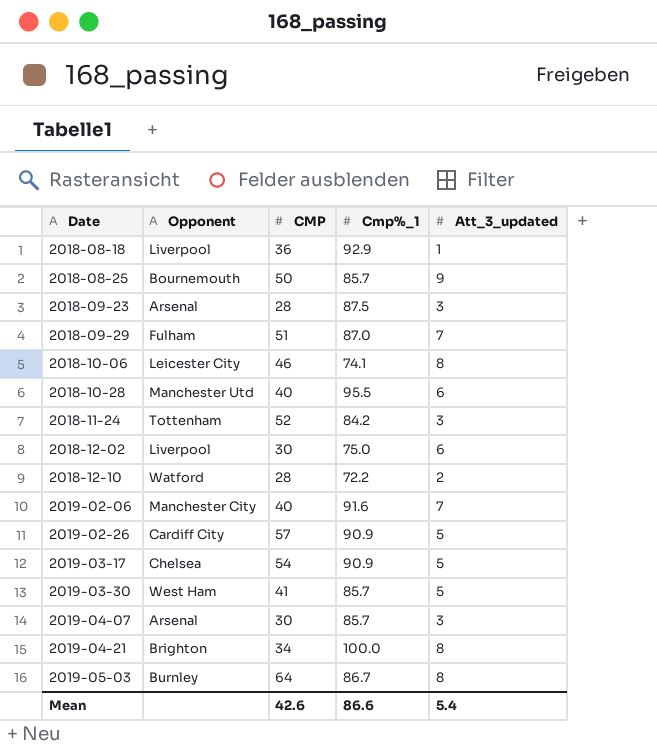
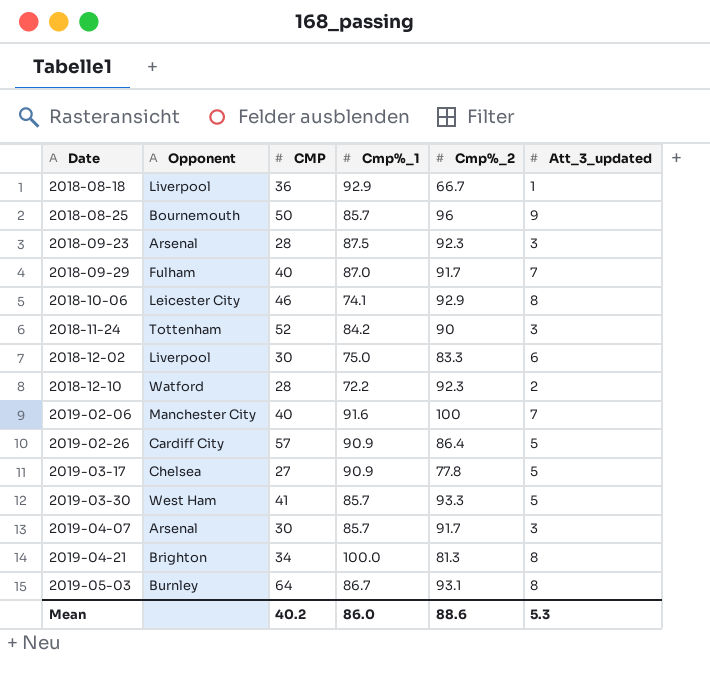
column Cmp%_2 | position: none -> 5
row 2018-10-28: Manchester Utd | 40 | 95.5 | 6 -> none
2018-09-29 | CMP: 51 -> 40
2019-03-17 | CMP: 54 -> 27
Mean | CMP: 42.6 -> 40.2
Mean | Cmp%_1: 86.6 -> 86.0
Mean | Att_3_updated: 5.4 -> 5.3

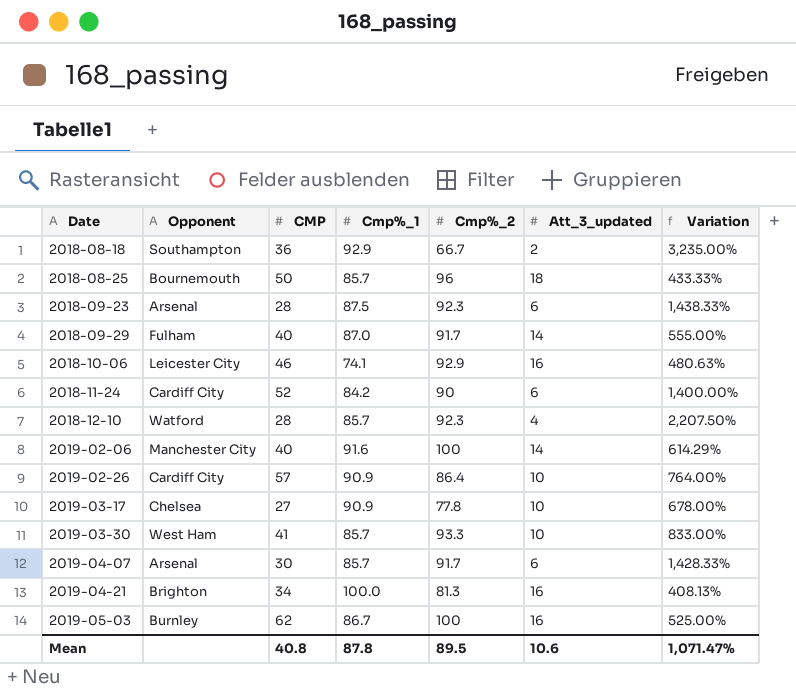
column Variation | formula: none -> ([Cmp%_2] - [Att_3_updated]) / [Att_3_updated]
row 2018-12-02: Liverpool | 30 | 75.0 | 83.3 | 6 -> none
2018-08-18 | Opponent: Liverpool -> Southampton
2018-08-18 | Att_3_updated: 1 -> 2
2018-08-25 | Att_3_updated: 9 -> 18
2018-09-23 | Att_3_updated: 3 -> 6
2018-09-29 | Att_3_updated: 7 -> 14
2018-10-06 | Att_3_updated: 8 -> 16
2018-11-24 | Opponent: Tottenham -> Cardiff City
2018-11-24 | Att_3_updated: 3 -> 6
2018-12-10 | Cmp%_1: 72.2 -> 85.7
2018-12-10 | Att_3_updated: 2 -> 4
2019-02-06 | Att_3_updated: 7 -> 14
2019-02-26 | Att_3_updated: 5 -> 10
2019-03-17 | Att_3_updated: 5 -> 10
2019-03-30 | Att_3_updated: 5 -> 10
2019-04-07 | Att_3_updated: 3 -> 6
2019-04-21 | Att_3_updated: 8 -> 16
2019-05-03 | CMP: 64 -> 62
2019-05-03 | Cmp%_2: 93.1 -> 100
2019-05-03 | Att_3_updated: 8 -> 16
Mean | CMP: 40.2 -> 40.8
Mean | Cmp%_1: 86.0 -> 87.8
Mean | Cmp%_2: 88.6 -> 89.5
Mean | Att_3_updated: 5.3 -> 10.6

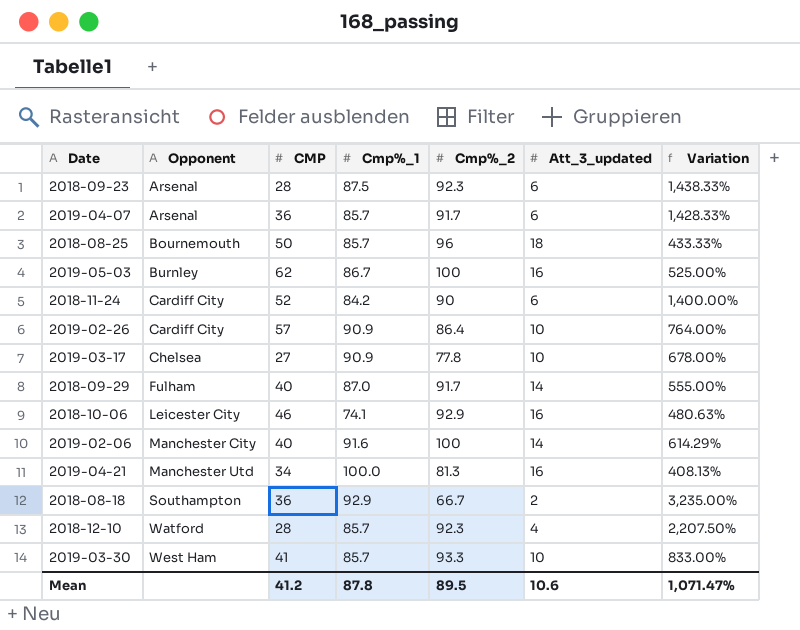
row order: Date ascending -> Opponent ascending
2019-04-07 | CMP: 30 -> 36
2019-04-21 | Opponent: Brighton -> Manchester Utd
Mean | CMP: 40.8 -> 41.2

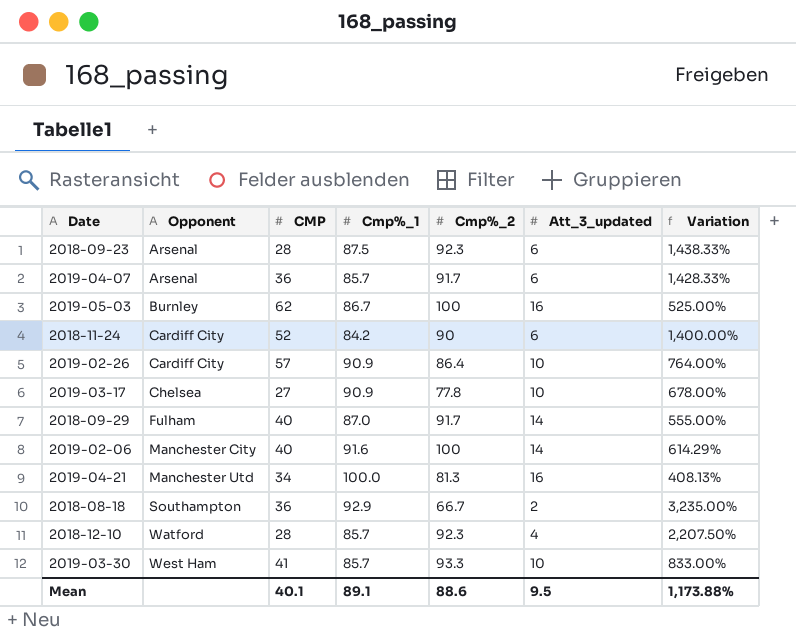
row 2018-08-25: Bournemouth | 50 | 85.7 | 96 | 18 | 433.33% -> none
row 2018-10-06: Leicester City | 46 | 74.1 | 92.9 | 16 | 480.63% -> none
Mean | CMP: 41.2 -> 40.1
Mean | Cmp%_1: 87.8 -> 89.1
Mean | Cmp%_2: 89.5 -> 88.6
Mean | Att_3_updated: 10.6 -> 9.5
Mean | Variation: 1,071.47% -> 1,173.88%

